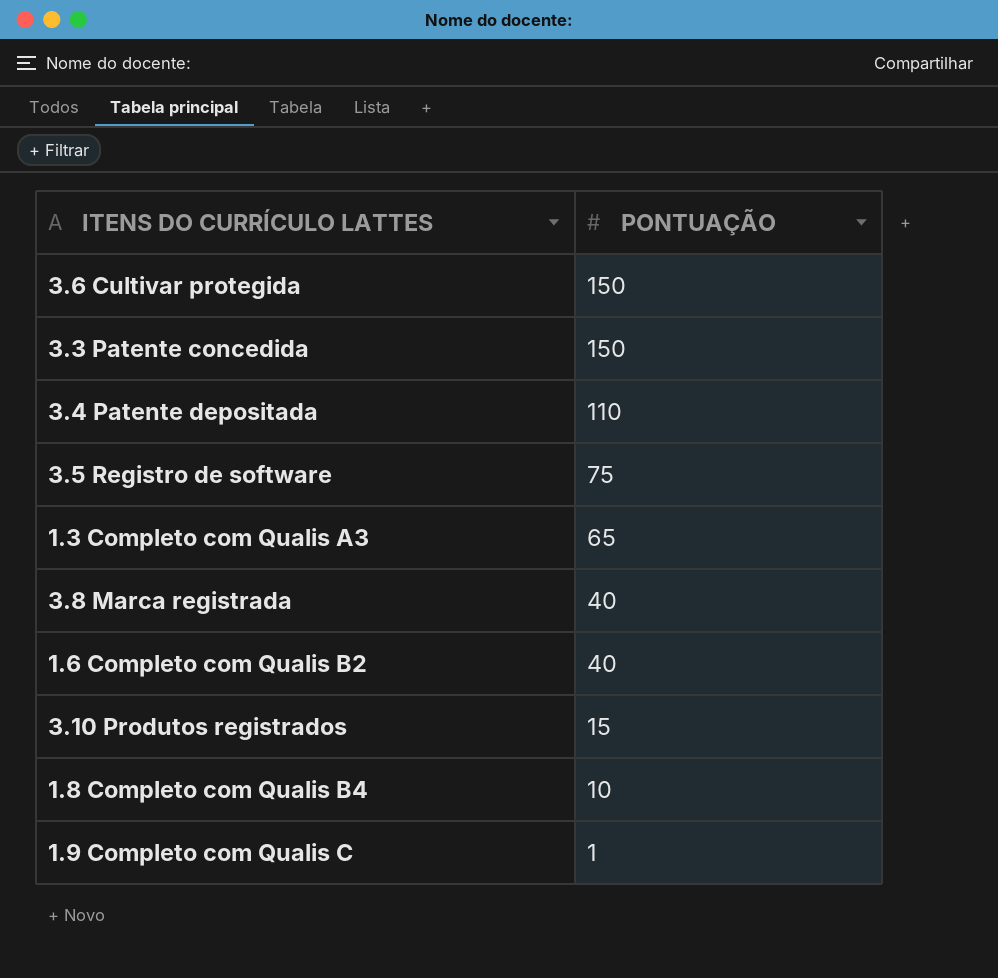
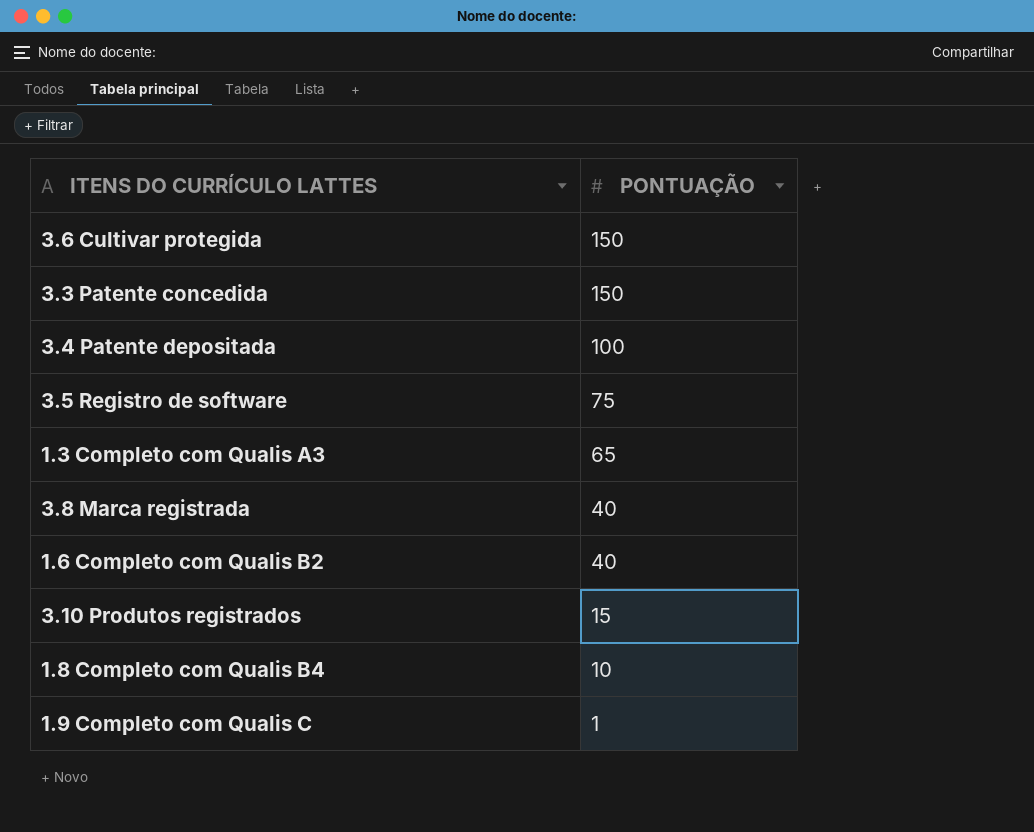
3.4 Patente depositada | PONTUAÇÃO: 110 -> 100

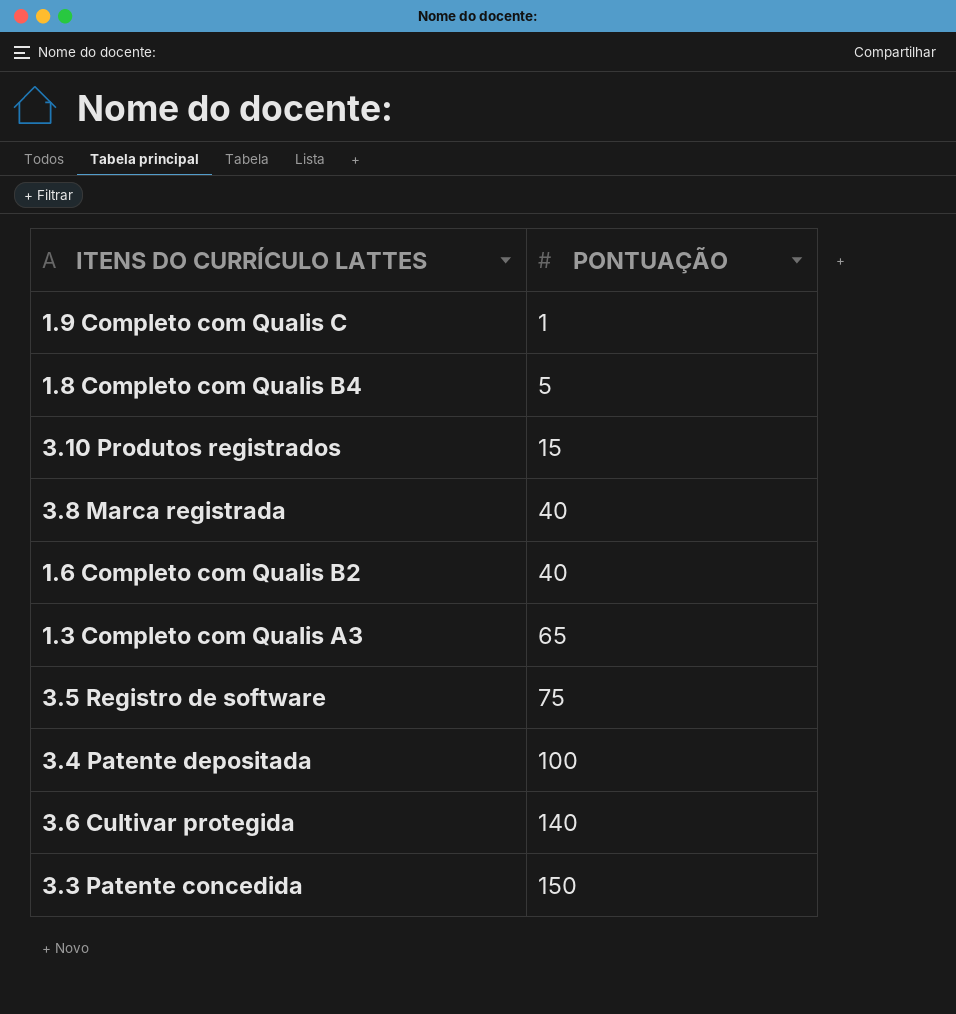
row order: PONTUAÇÃO descending -> PONTUAÇÃO ascending
1.8 Completo com Qualis B4 | PONTUAÇÃO: 10 -> 5
3.6 Cultivar protegida | PONTUAÇÃO: 150 -> 140

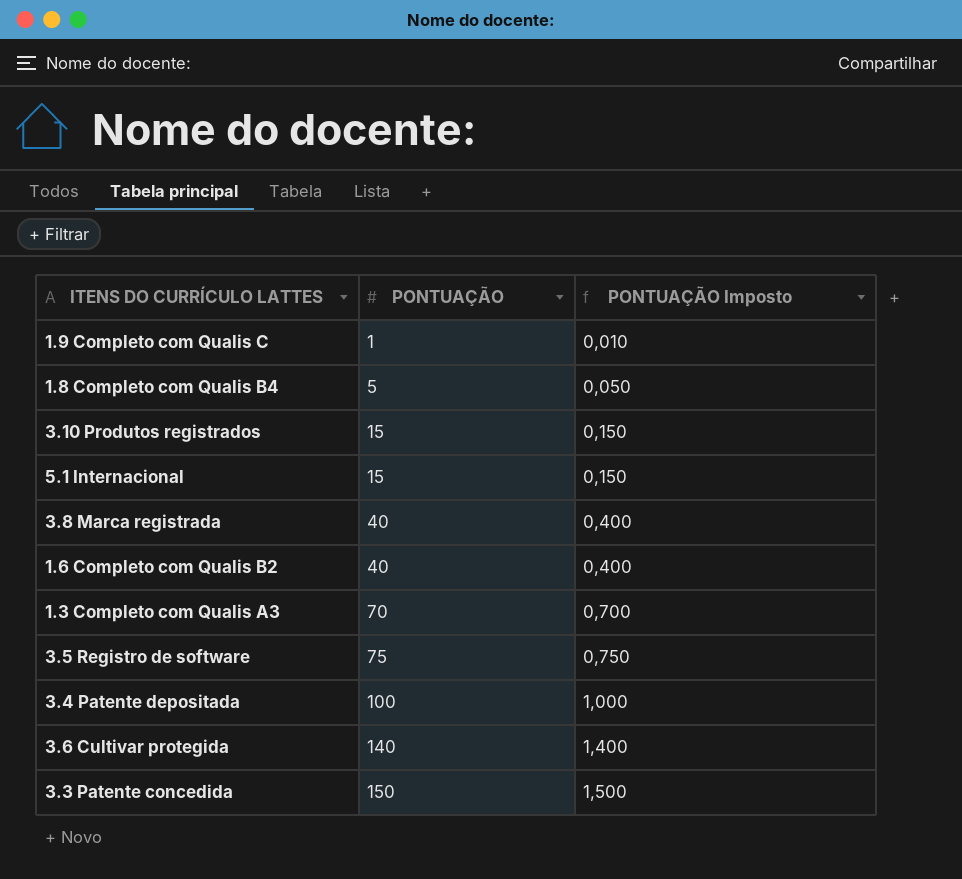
column PONTUAÇÃO Imposto | formula: none -> [PONTUAÇÃO] * 0,01
row 5.1 Internacional: none -> 15 | 0,150
1.3 Completo com Qualis A3 | PONTUAÇÃO: 65 -> 70

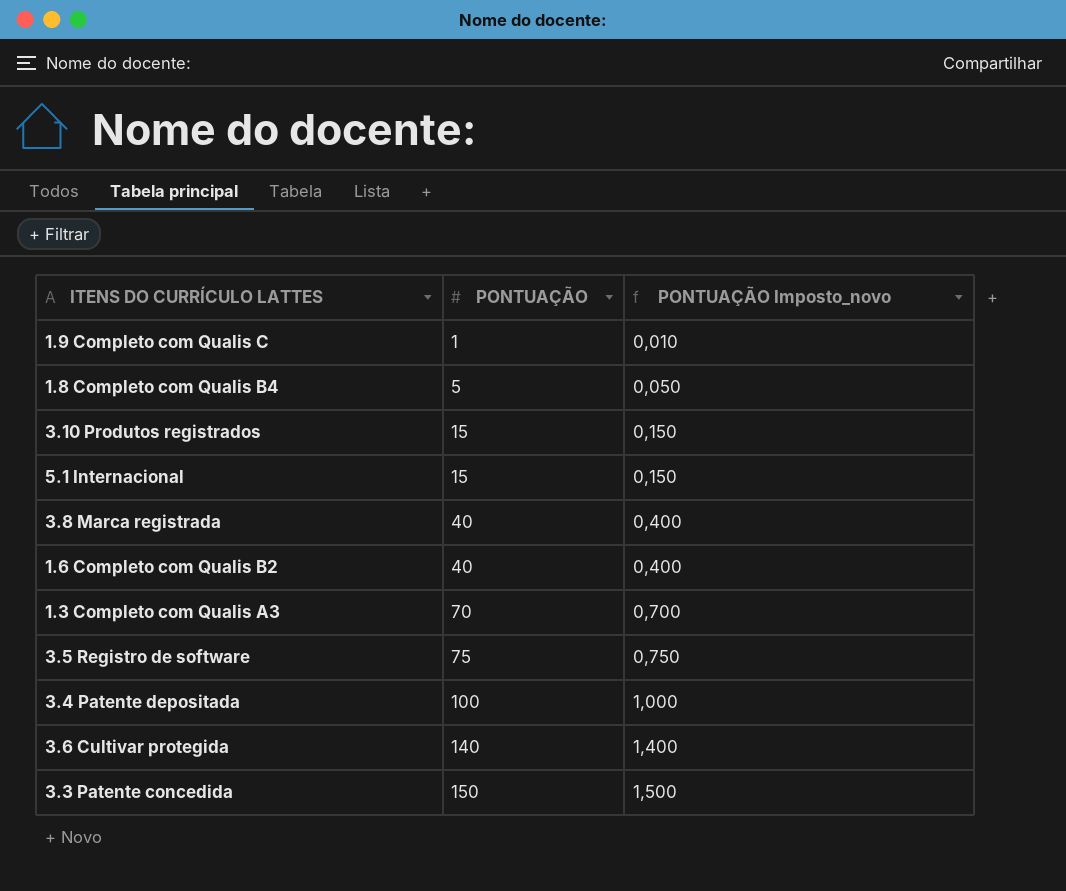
column name: PONTUAÇÃO Imposto -> PONTUAÇÃO Imposto_novo

